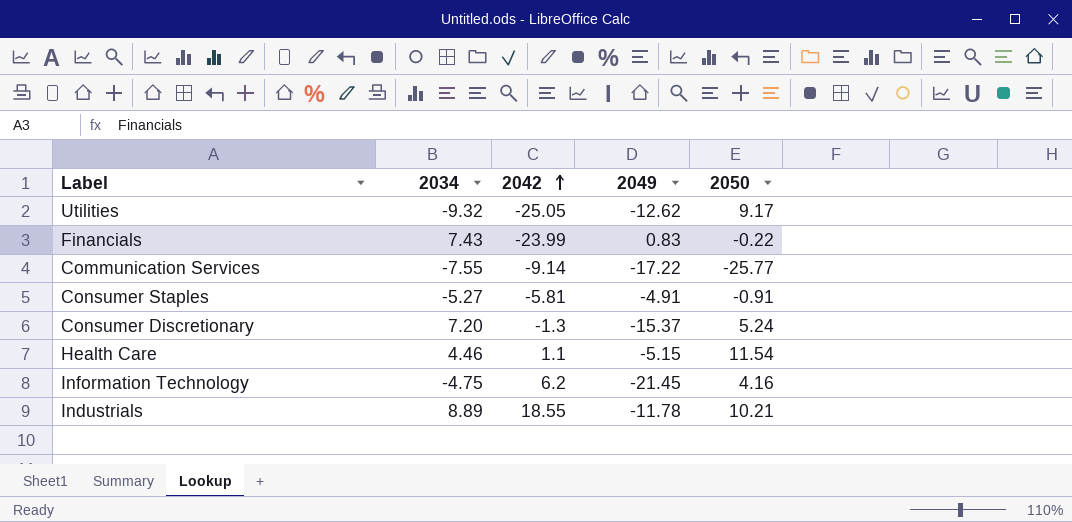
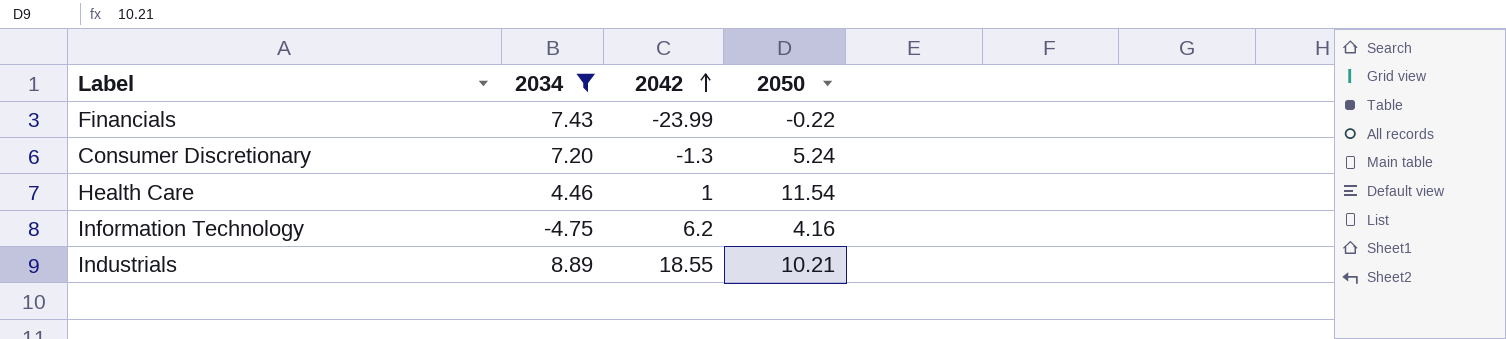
filter: none -> 2034 >= -4.75
column 2049 | position: 4 -> none
Health Care | 2042: 1.1 -> 1

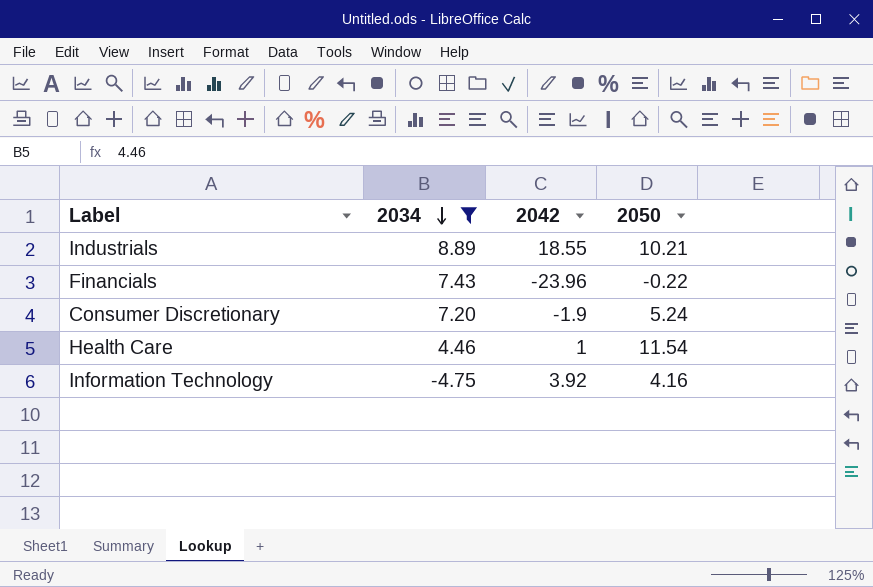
row order: 2042 ascending -> 2034 descending
Financials | 2042: -23.99 -> -23.96
Consumer Discretionary | 2042: -1.3 -> -1.9
Information Technology | 2042: 6.2 -> 3.92

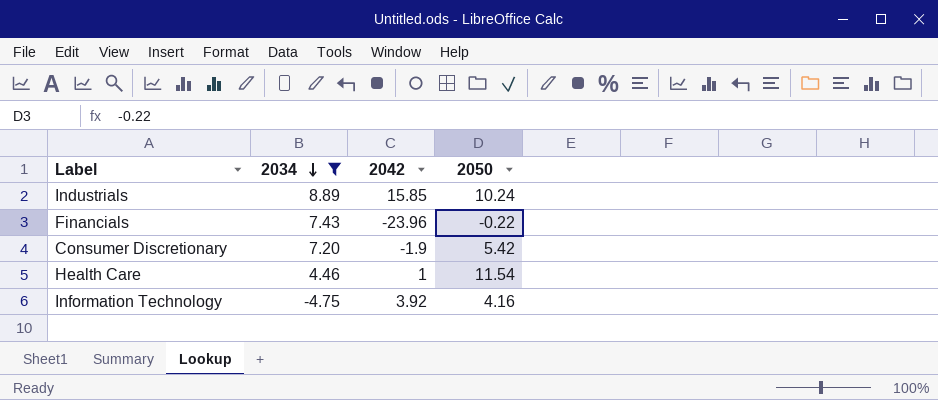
Industrials | 2042: 18.55 -> 15.85
Industrials | 2050: 10.21 -> 10.24
Consumer Discretionary | 2050: 5.24 -> 5.42

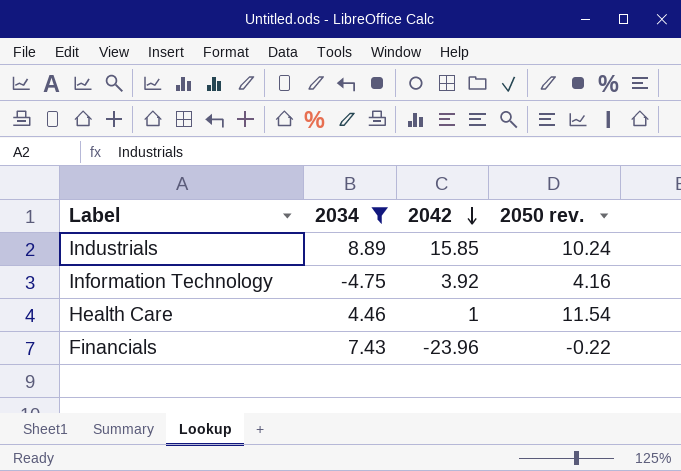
row order: 2034 descending -> 2042 descending
column name: 2050 -> 2050 rev.
row Consumer Discretionary: 7.20 | -1.9 | 5.42 -> none

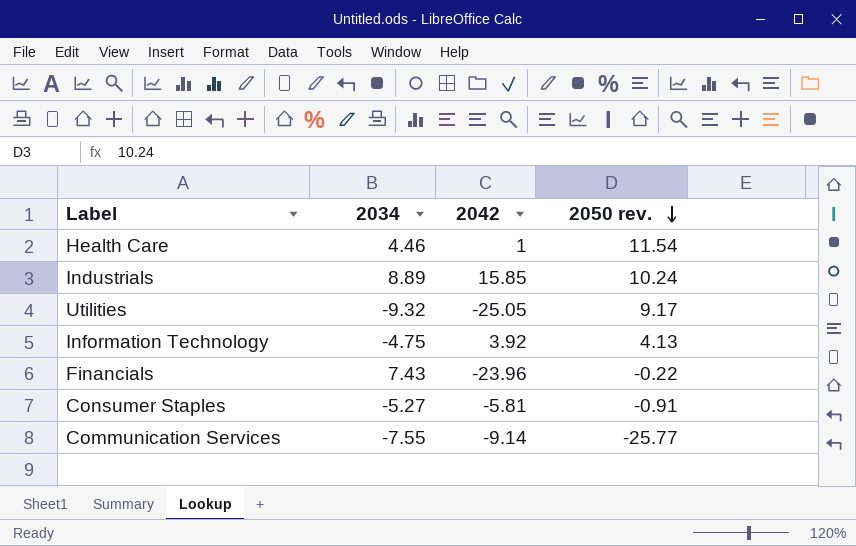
filter: 2034 >= -4.75 -> none
row order: 2042 descending -> 2050 rev. descending
Information Technology | 2050 rev.: 4.16 -> 4.13

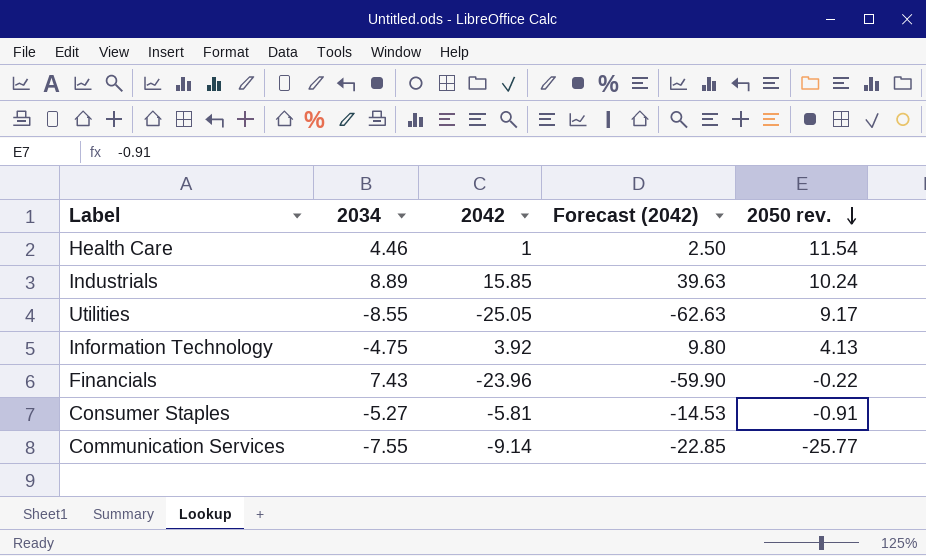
column Forecast (2042) | formula: none -> [2042] * 2.5
Utilities | 2034: -9.32 -> -8.55

